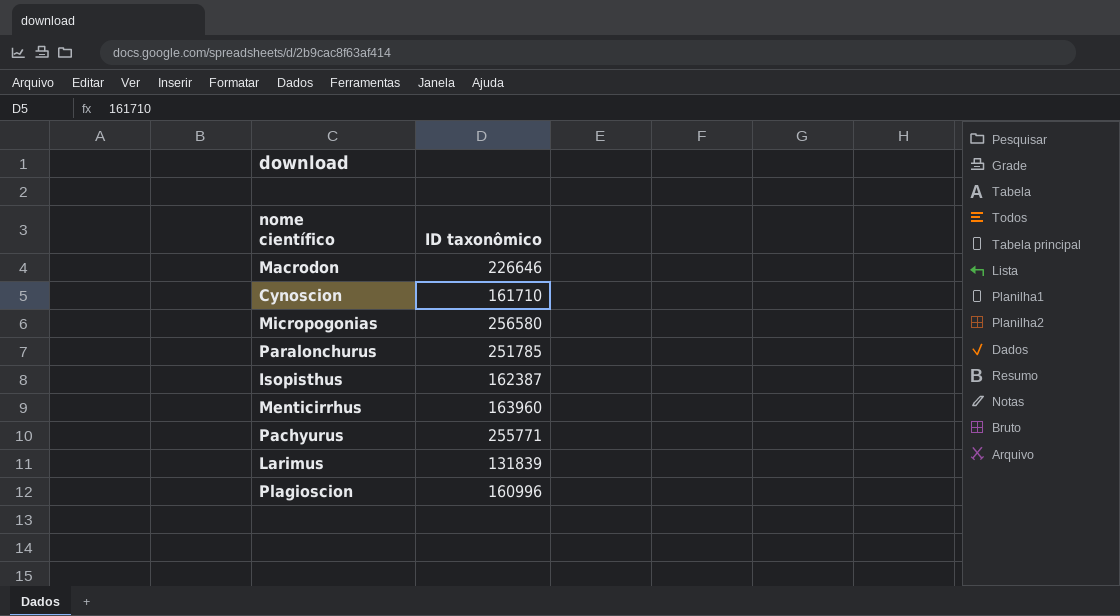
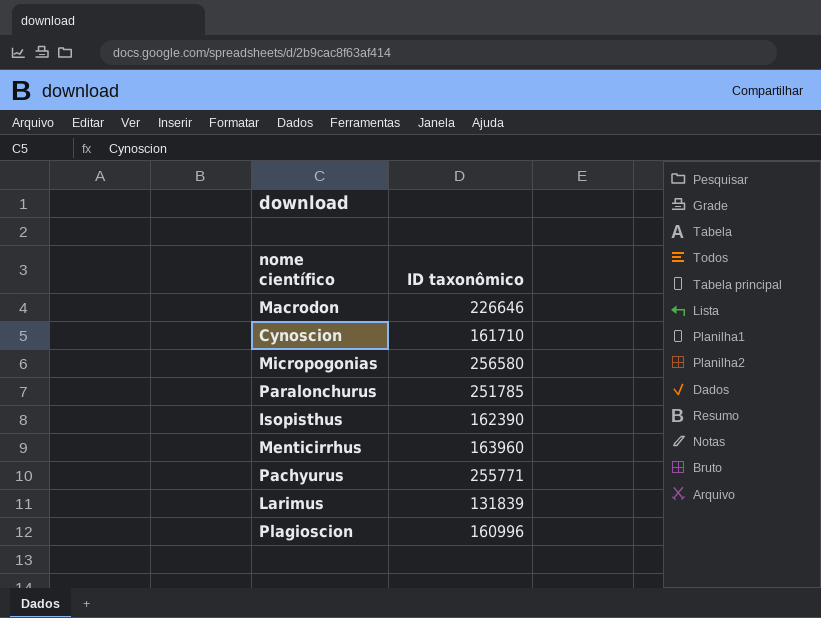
Isopisthus | ID taxonômico: 162387 -> 162390

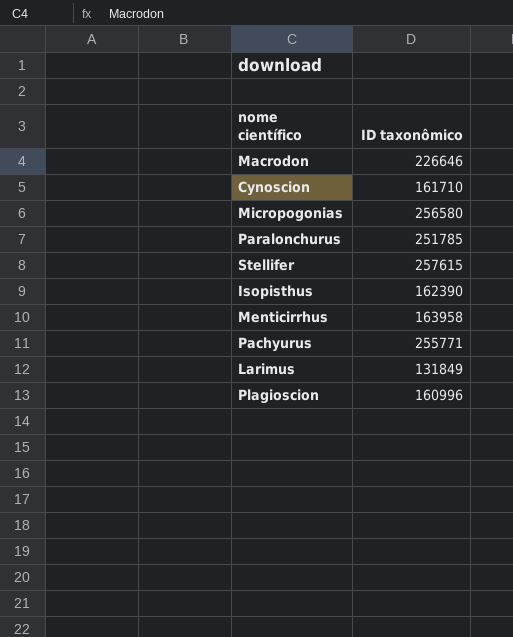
row Stellifer: none -> 257615
Menticirrhus | ID taxonômico: 163960 -> 163958
Larimus | ID taxonômico: 131839 -> 131849

